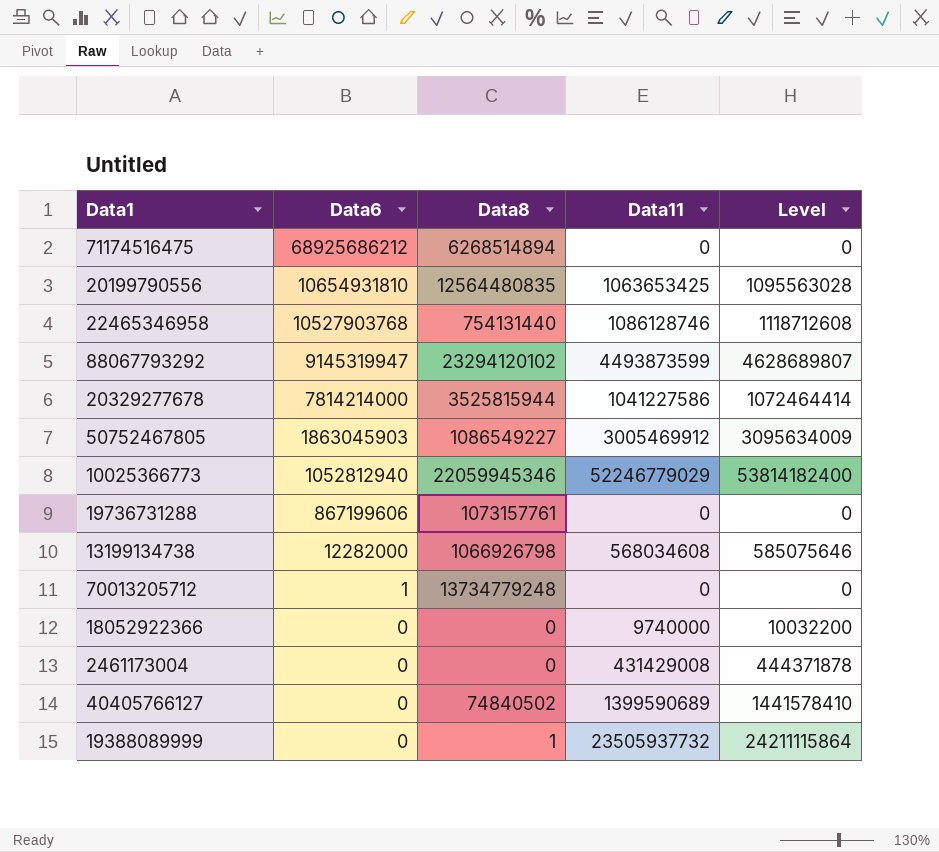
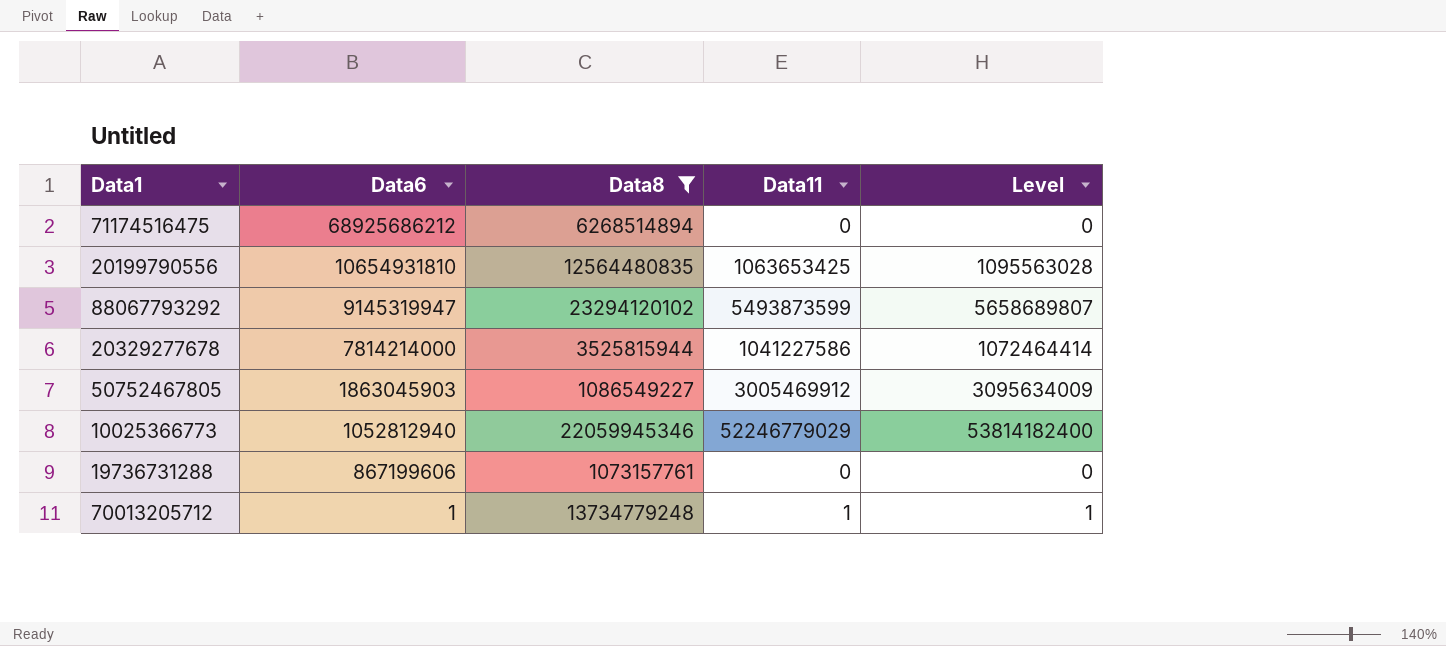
filter: none -> Data8 >= 1073157761
88067793292 | Data11: 4493873599 -> 5493873599
88067793292 | Level: 4628689807 -> 5658689807
70013205712 | Data11: 0 -> 1
70013205712 | Level: 0 -> 1

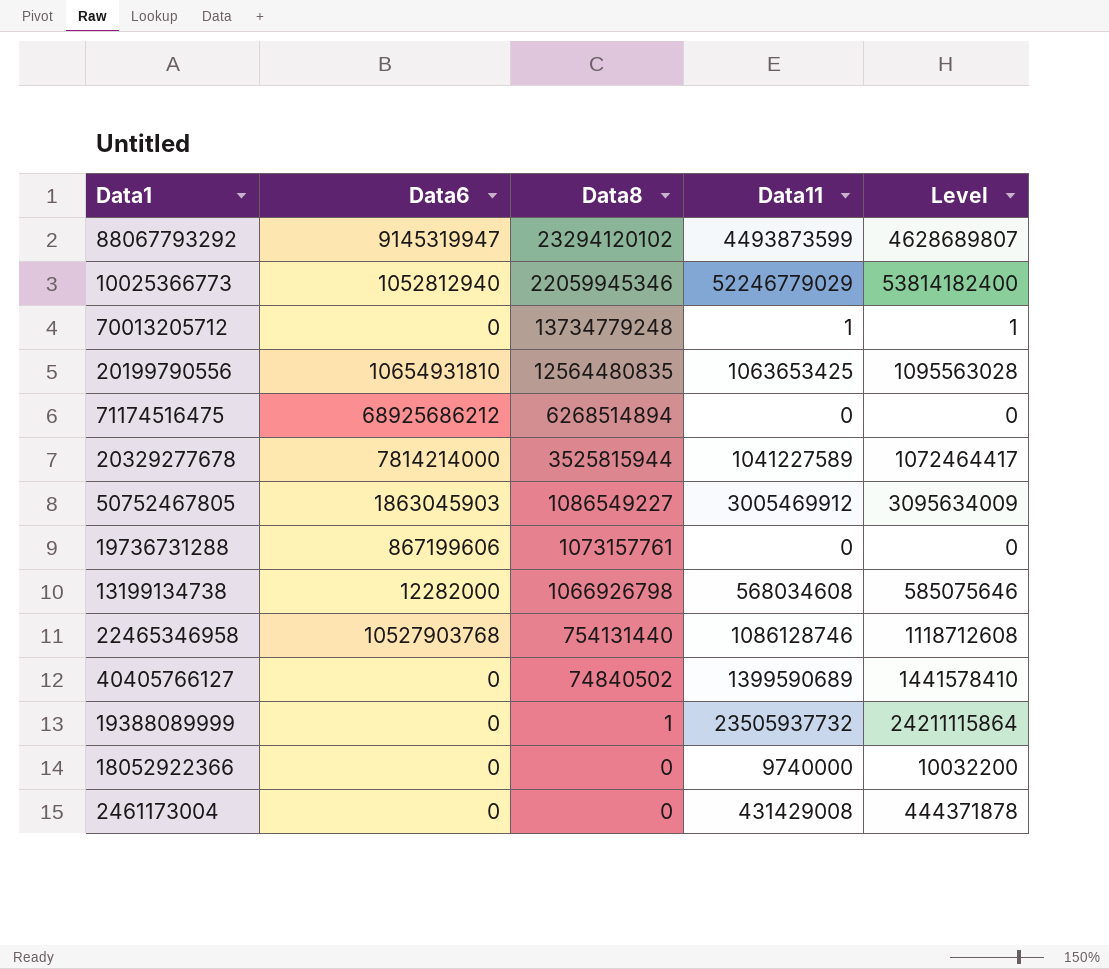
filter: Data8 >= 1073157761 -> none
row order: Data6 descending -> Data8 descending
88067793292 | Data11: 5493873599 -> 4493873599
88067793292 | Level: 5658689807 -> 4628689807
70013205712 | Data6: 1 -> 0
20329277678 | Data11: 1041227586 -> 1041227589
20329277678 | Level: 1072464414 -> 1072464417

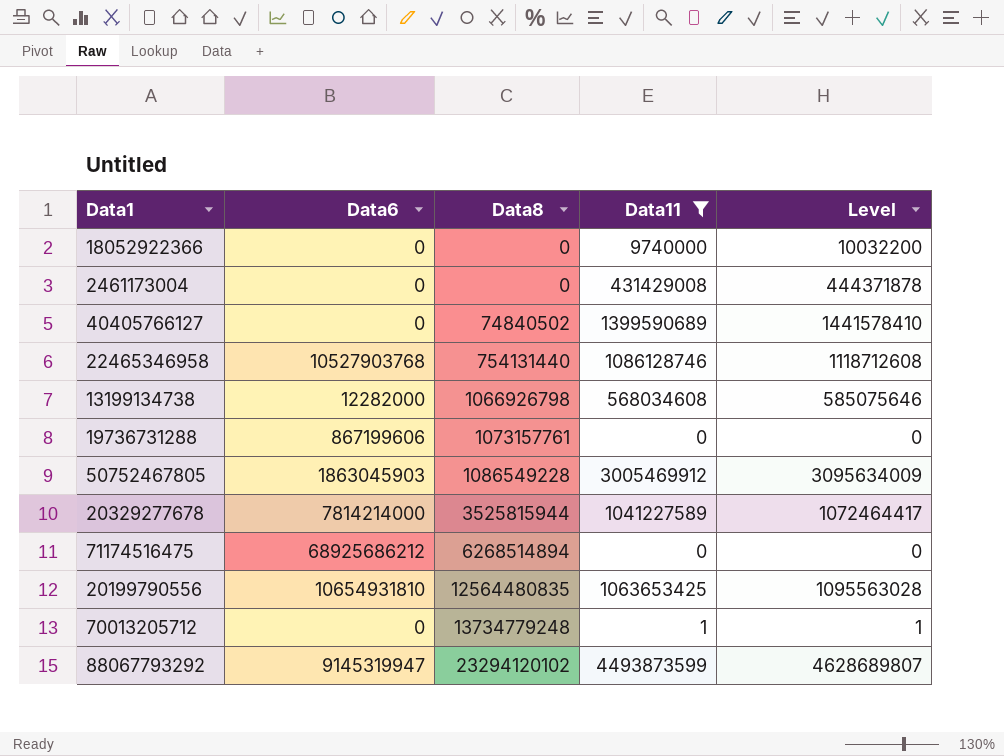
filter: none -> Data11 <= 4493873599
row order: Data8 descending -> Data8 ascending
50752467805 | Data8: 1086549227 -> 1086549228

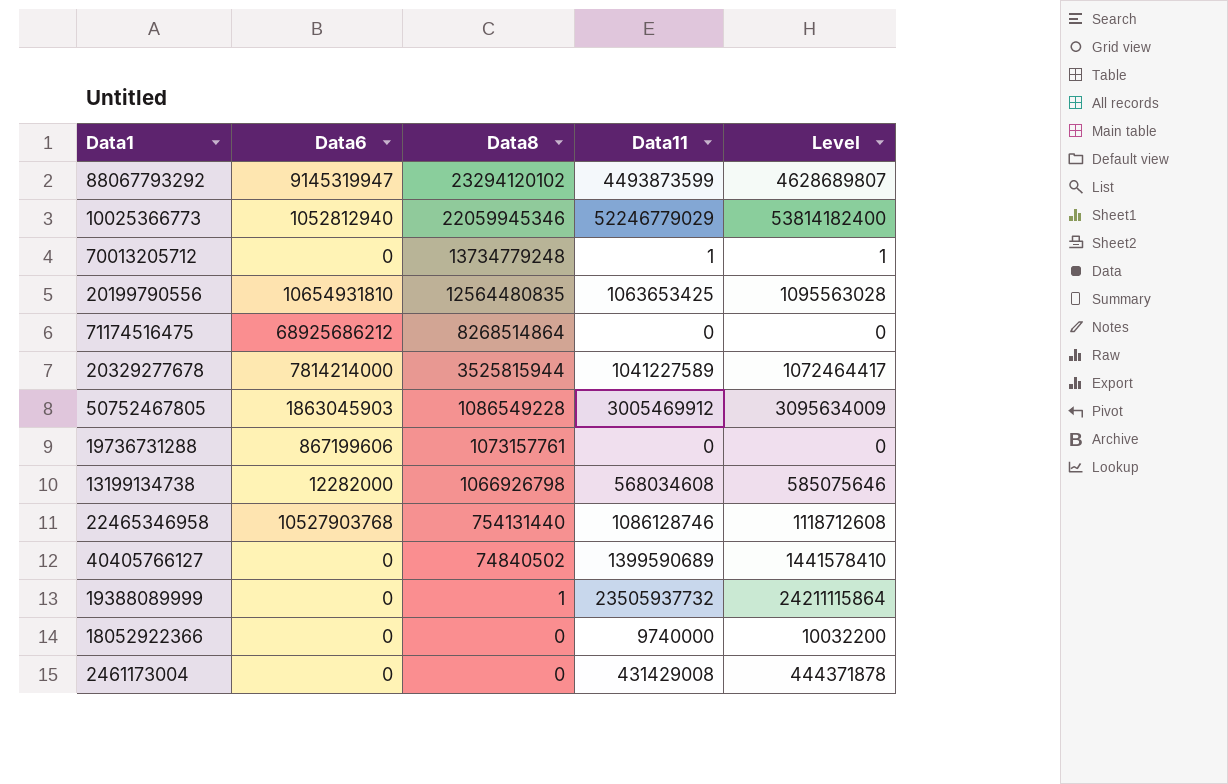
filter: Data11 <= 4493873599 -> none
row order: Data8 ascending -> Data8 descending
71174516475 | Data8: 6268514894 -> 8268514864

